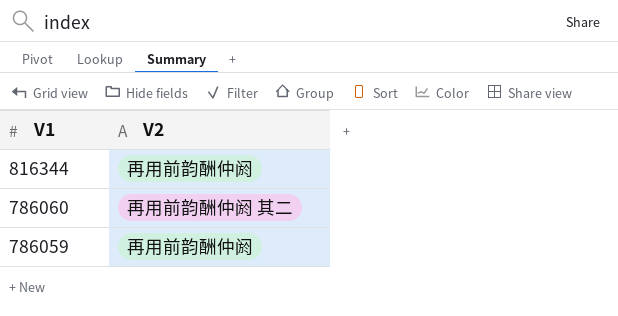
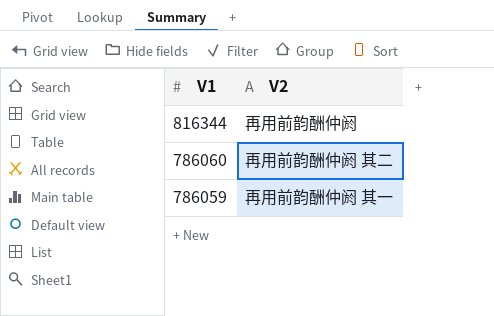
786059 | V2: 再用前韵酬仲阏 -> 再用前韵酬仲阏 其一

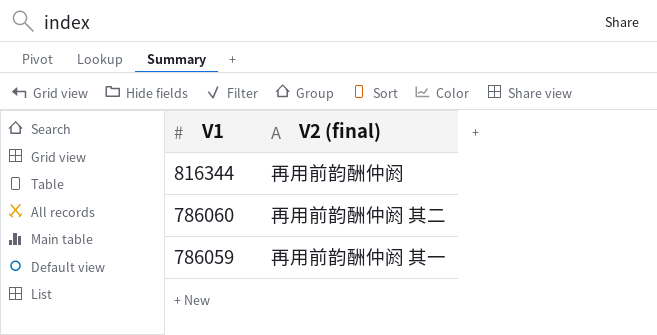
column name: V2 -> V2 (final)

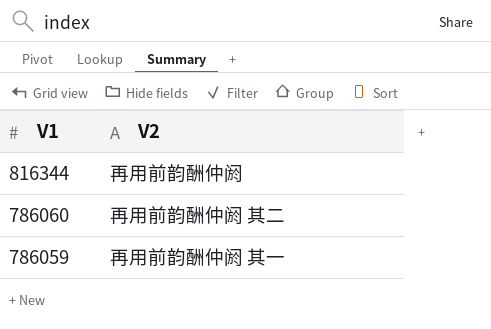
column name: V2 (final) -> V2

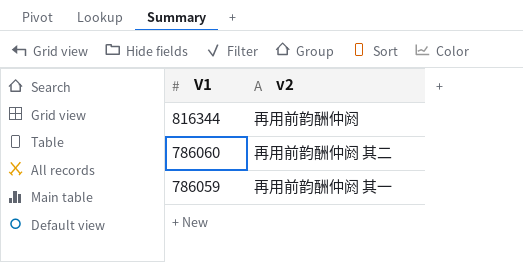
column name: V2 -> v2

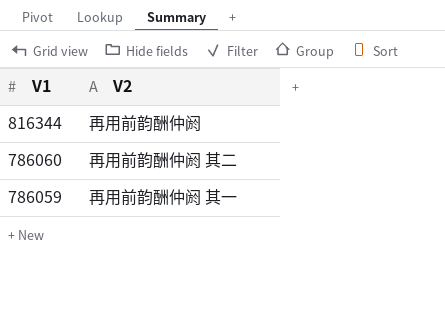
column name: v2 -> V2

